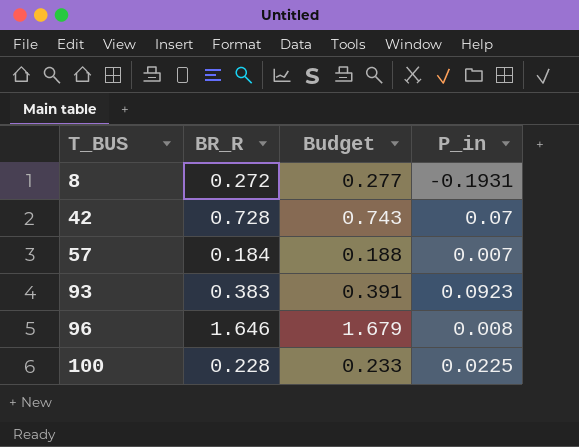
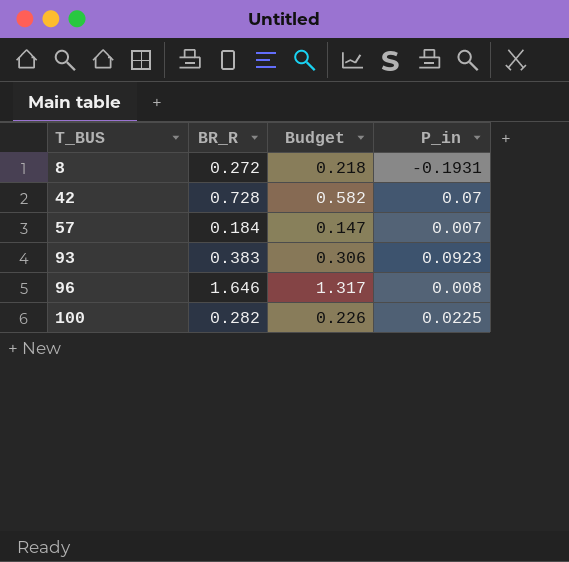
column Budget | formula: [BR_R] * 1.02 -> [BR_R] * 0.8
100 | BR_R: 0.228 -> 0.282

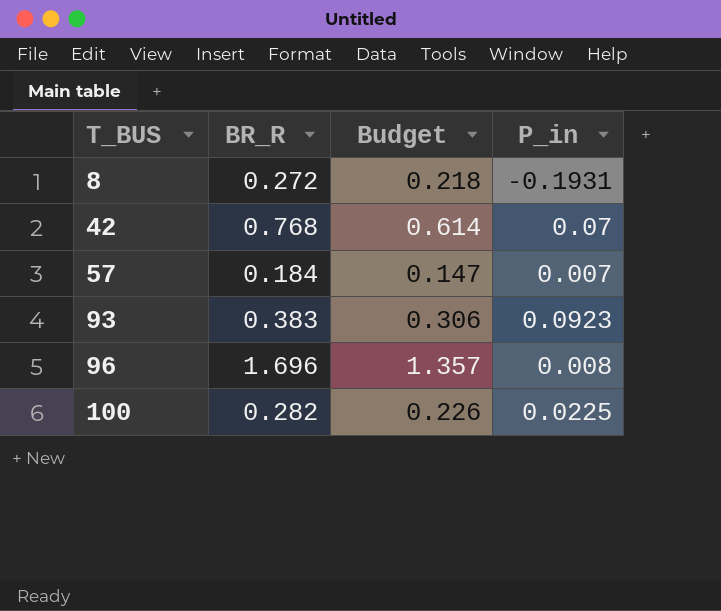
42 | BR_R: 0.728 -> 0.768
42 | Budget: 0.582 -> 0.614
96 | BR_R: 1.646 -> 1.696
96 | Budget: 1.317 -> 1.357

